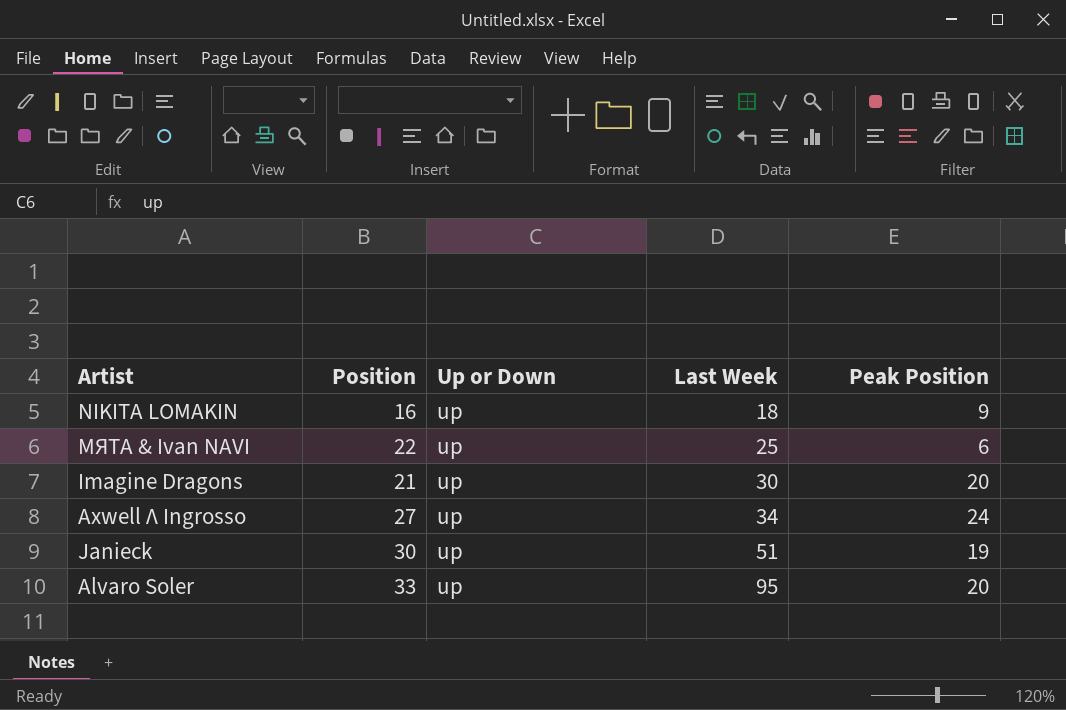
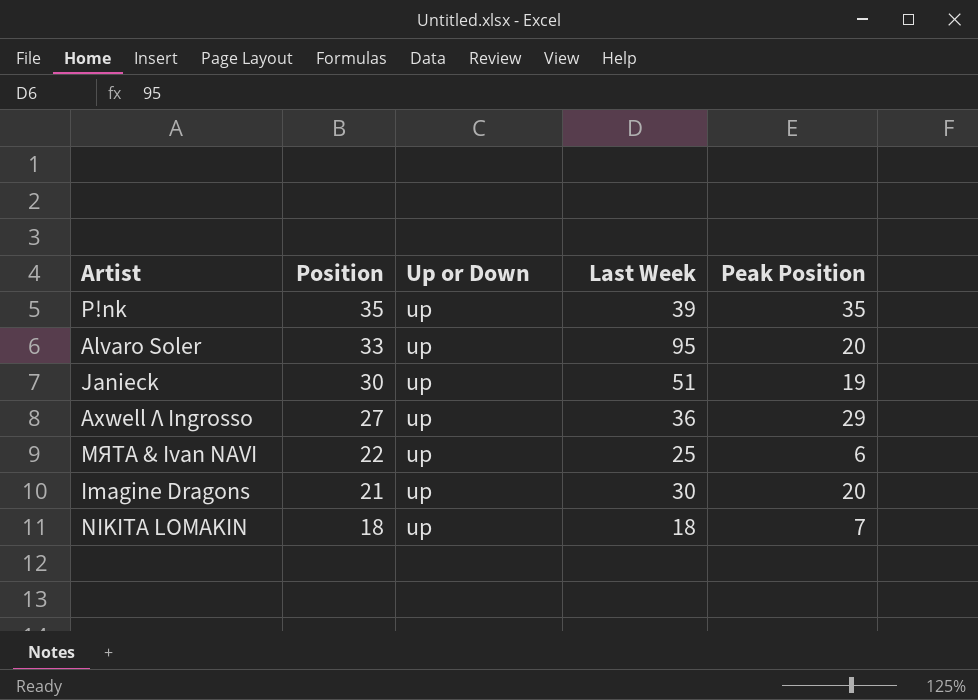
row order: Last Week ascending -> Position descending
row P!nk: none -> 35 | up | 39 | 35
Axwell Λ Ingrosso | Last Week: 34 -> 36
Axwell Λ Ingrosso | Peak Position: 24 -> 29
NIKITA LOMAKIN | Position: 16 -> 18
NIKITA LOMAKIN | Peak Position: 9 -> 7

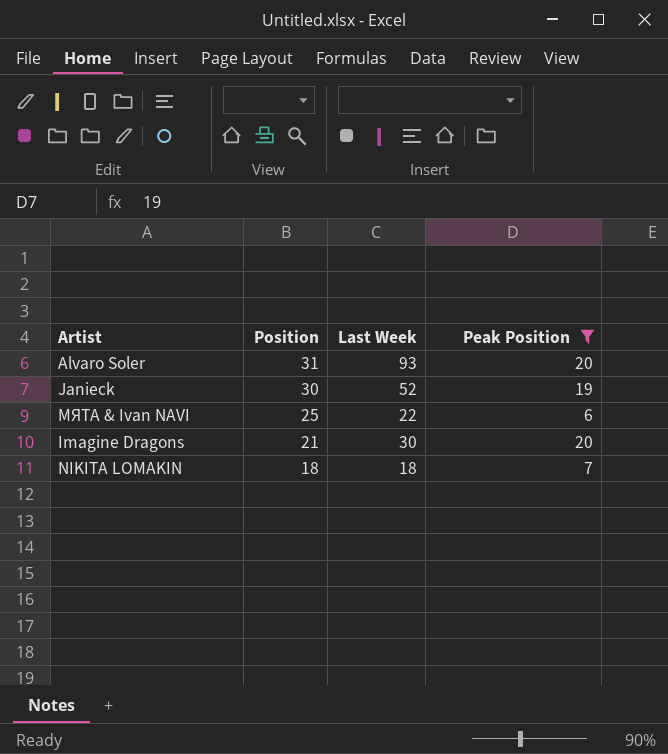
filter: none -> Peak Position <= 20
column Up or Down | position: 3 -> none
Alvaro Soler | Position: 33 -> 31
Alvaro Soler | Last Week: 95 -> 93
Janieck | Last Week: 51 -> 52
МЯТА & Ivan NAVI | Position: 22 -> 25
МЯТА & Ivan NAVI | Last Week: 25 -> 22

